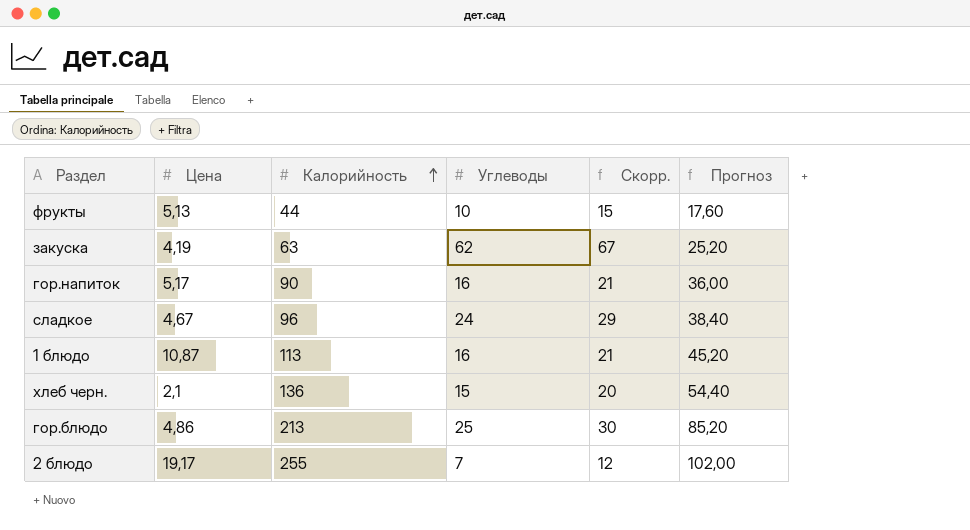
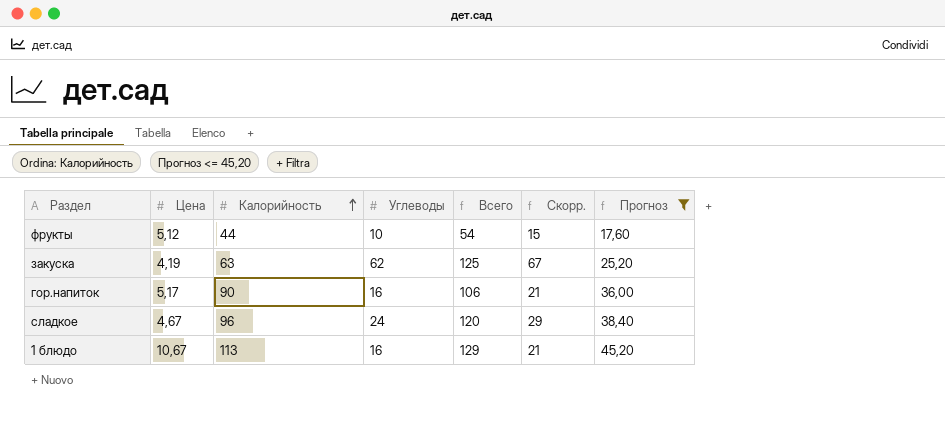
filter: none -> Прогноз <= 45,20
column Всего | formula: none -> [Калорийность] + [Углеводы]
фрукты | Цена: 5,13 -> 5,12
1 блюдо | Цена: 10,87 -> 10,67

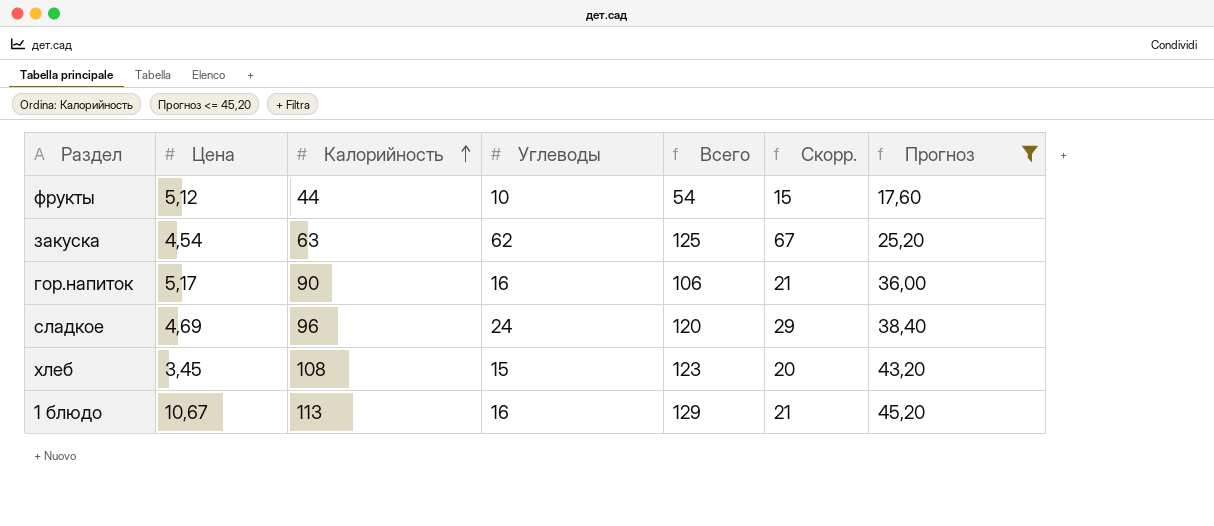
закуска | Цена: 4,19 -> 4,54
сладкое | Цена: 4,67 -> 4,69
row хлеб: none -> 3,45 | 108 | 15 | 123 | 20 | 43,20

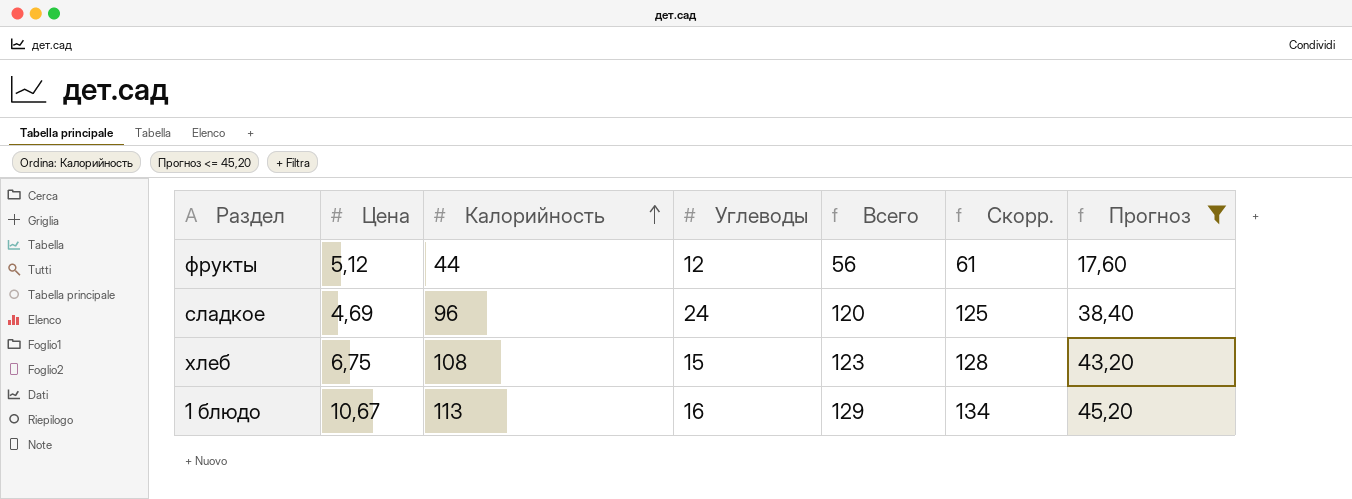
column Скорр. | formula: [Углеводы] + 5 -> [Всего] + 5
row закуска: 4,54 | 63 | 62 | 125 | 67 | 25,20 -> none
row гор.напиток: 5,17 | 90 | 16 | 106 | 21 | 36,00 -> none
фрукты | Углеводы: 10 -> 12
фрукты | Всего: 54 -> 56
хлеб | Цена: 3,45 -> 6,75

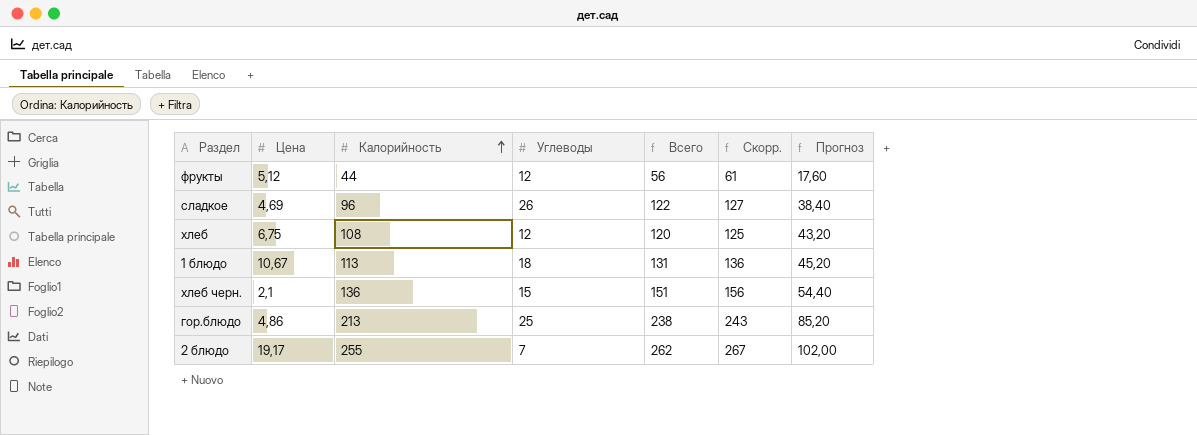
filter: Прогноз <= 45,20 -> none
сладкое | Углеводы: 24 -> 26
сладкое | Всего: 120 -> 122
сладкое | Скорр.: 125 -> 127
хлеб | Углеводы: 15 -> 12
хлеб | Всего: 123 -> 120
хлеб | Скорр.: 128 -> 125
1 блюдо | Углеводы: 16 -> 18
1 блюдо | Всего: 129 -> 131
1 блюдо | Скорр.: 134 -> 136

